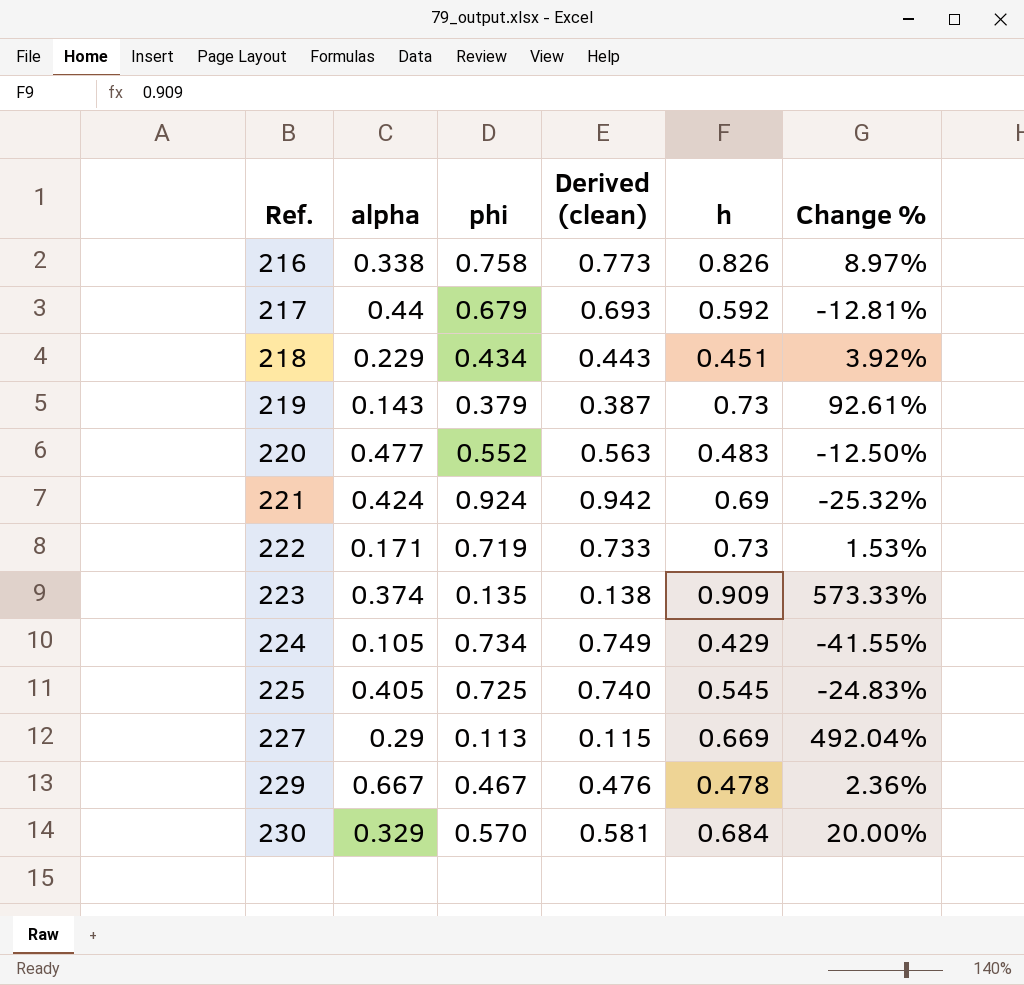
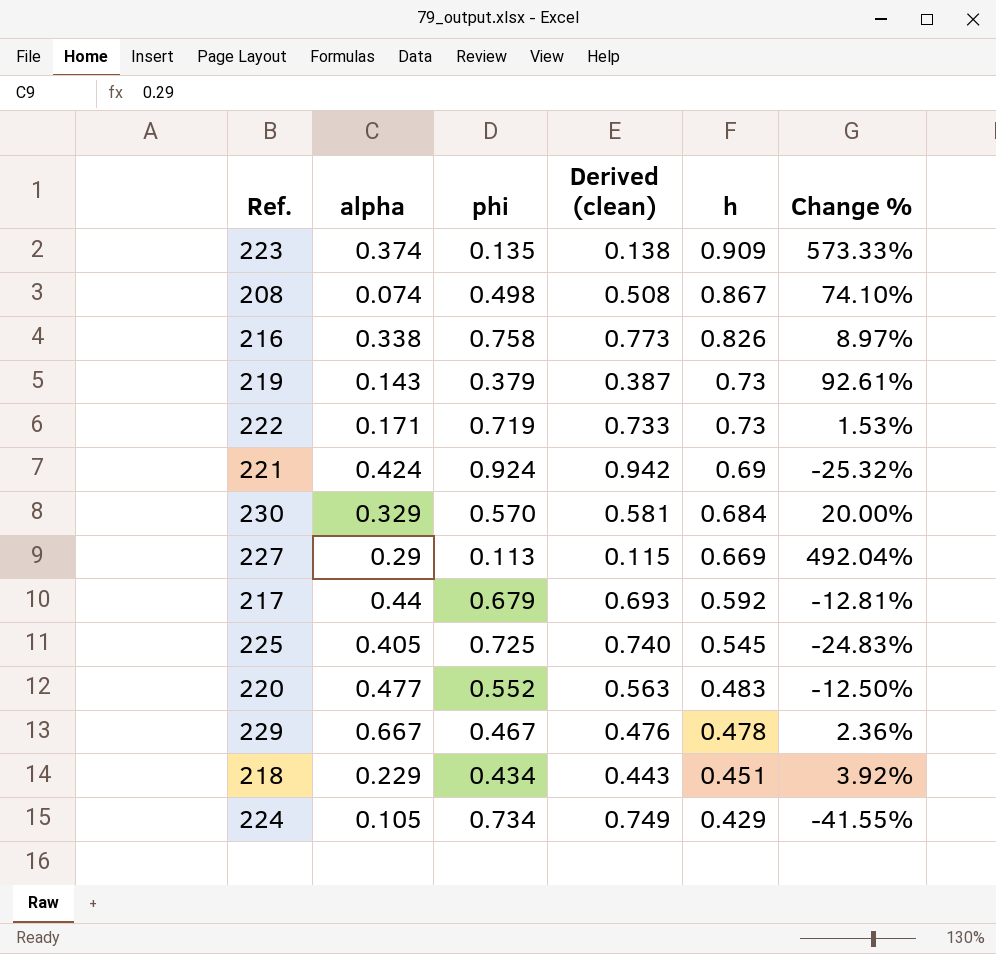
row order: Ref. ascending -> h descending
row 208: none -> 0.074 | 0.498 | 0.508 | 0.867 | 74.10%

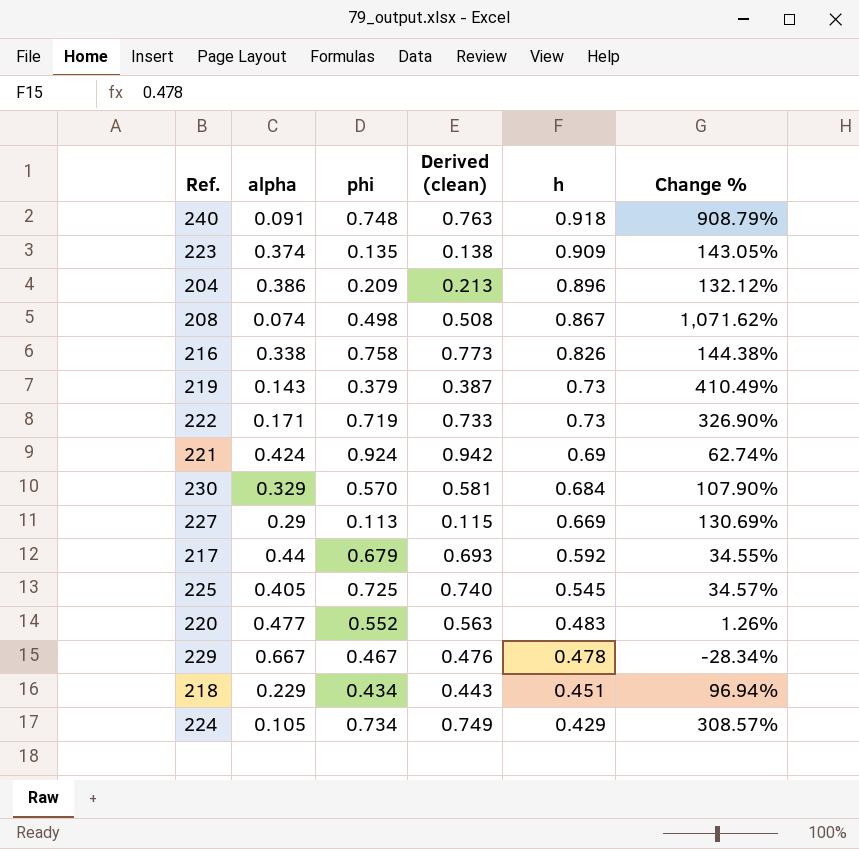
column Change % | formula: ([h] - [phi]) / [phi] -> ([h] - [alpha]) / [alpha]
row 240: none -> 0.091 | 0.748 | 0.763 | 0.918 | 908.79%
row 204: none -> 0.386 | 0.209 | 0.213 | 0.896 | 132.12%

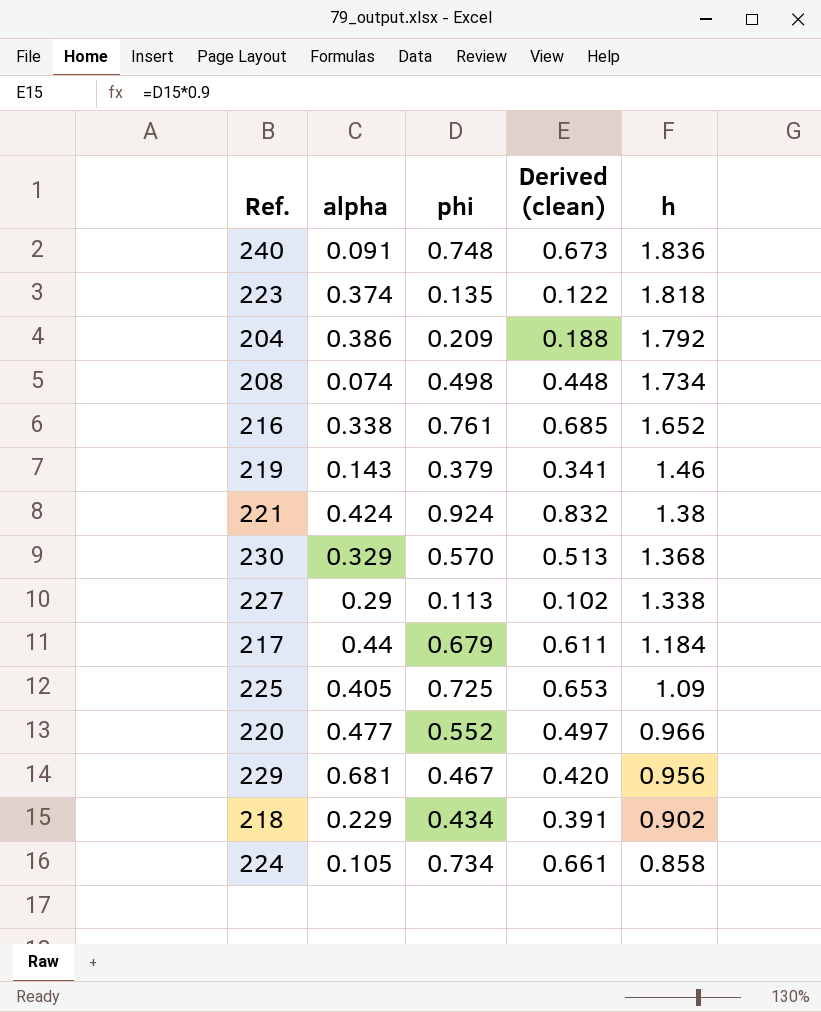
column Change % | formula: ([h] - [alpha]) / [alpha] -> none
column Derived (clean) | formula: [phi] * 1.02 -> [phi] * 0.9
row 222: 0.171 | 0.719 | 0.733 | 0.73 | 326.90% -> none
240 | h: 0.918 -> 1.836
223 | h: 0.909 -> 1.818
204 | h: 0.896 -> 1.792
208 | h: 0.867 -> 1.734
216 | phi: 0.758 -> 0.761
216 | h: 0.826 -> 1.652
219 | h: 0.73 -> 1.46
221 | h: 0.69 -> 1.38
230 | h: 0.684 -> 1.368
227 | h: 0.669 -> 1.338
217 | h: 0.592 -> 1.184
225 | h: 0.545 -> 1.09
220 | h: 0.483 -> 0.966
229 | alpha: 0.667 -> 0.681
229 | h: 0.478 -> 0.956
218 | h: 0.451 -> 0.902
224 | h: 0.429 -> 0.858

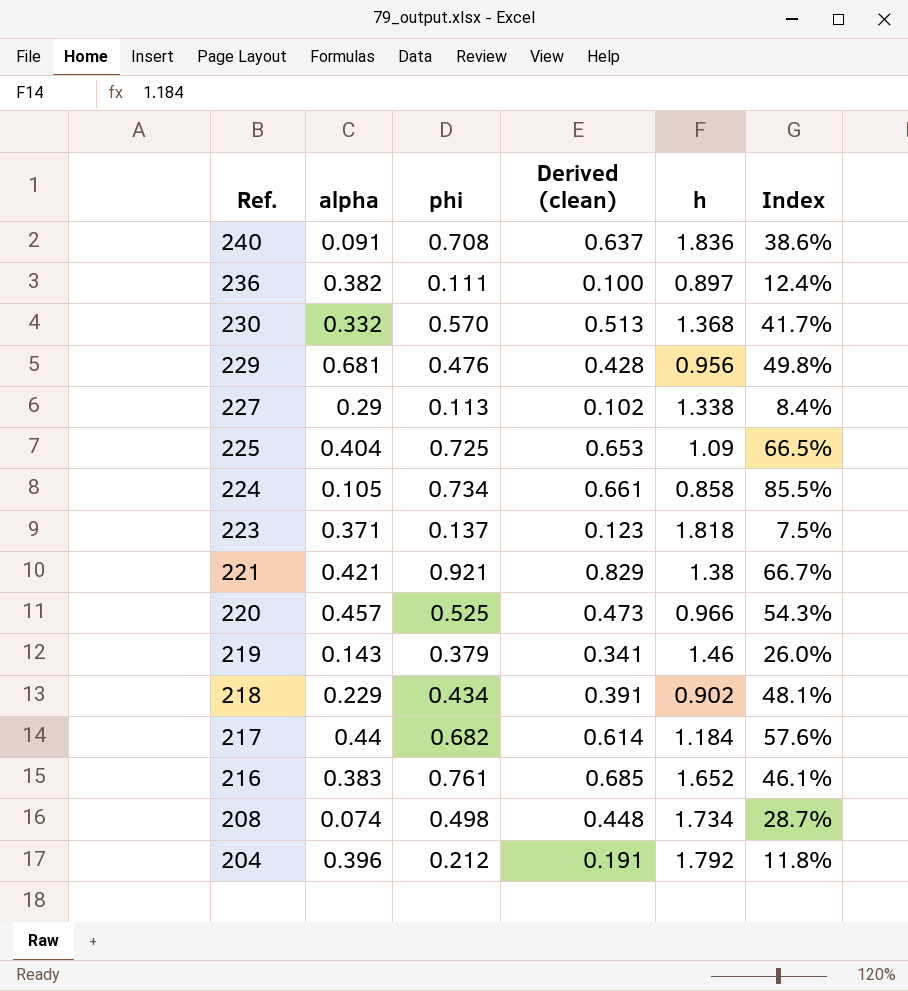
row order: h descending -> Ref. descending
column Index | formula: none -> [phi] / [h]
240 | phi: 0.748 -> 0.708
240 | Derived (clean): 0.673 -> 0.637
row 236: none -> 0.382 | 0.111 | 0.100 | 0.897 | 12.4%
230 | alpha: 0.329 -> 0.332
229 | phi: 0.467 -> 0.476
229 | Derived (clean): 0.420 -> 0.428
225 | alpha: 0.405 -> 0.404
223 | alpha: 0.374 -> 0.371
223 | phi: 0.135 -> 0.137
223 | Derived (clean): 0.122 -> 0.123
221 | alpha: 0.424 -> 0.421
221 | phi: 0.924 -> 0.921
221 | Derived (clean): 0.832 -> 0.829
220 | alpha: 0.477 -> 0.457
220 | phi: 0.552 -> 0.525
220 | Derived (clean): 0.497 -> 0.473
217 | phi: 0.679 -> 0.682
217 | Derived (clean): 0.611 -> 0.614
216 | alpha: 0.338 -> 0.383
204 | alpha: 0.386 -> 0.396
204 | phi: 0.209 -> 0.212
204 | Derived (clean): 0.188 -> 0.191

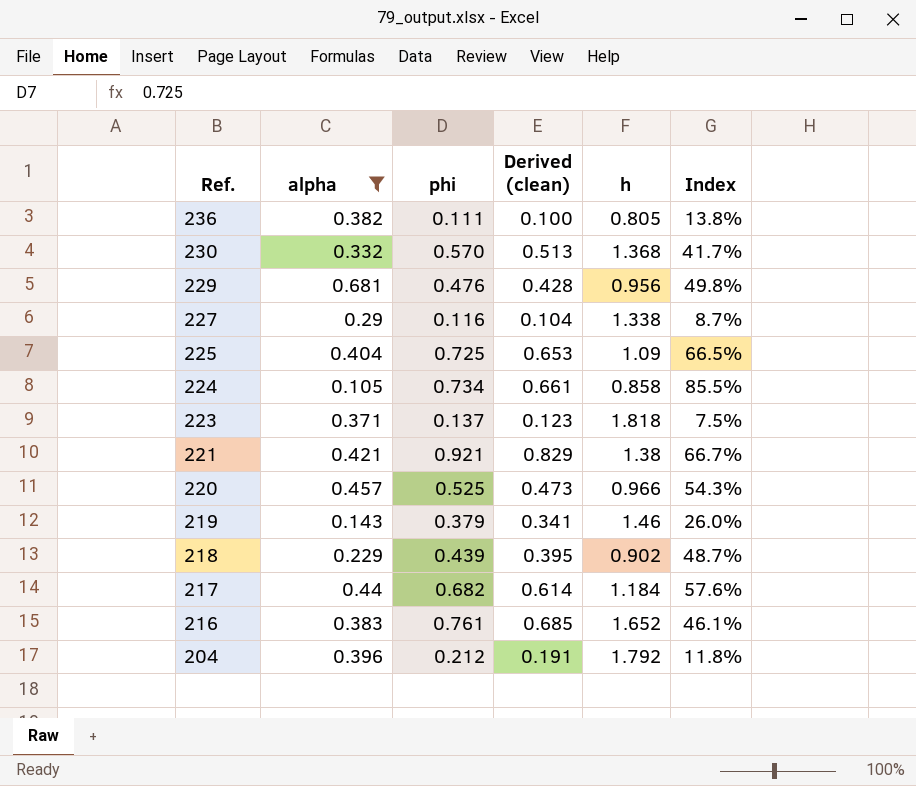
filter: none -> alpha >= 0.105
236 | h: 0.897 -> 0.805
236 | Index: 12.4% -> 13.8%
227 | phi: 0.113 -> 0.116
227 | Derived (clean): 0.102 -> 0.104
227 | Index: 8.4% -> 8.7%
218 | phi: 0.434 -> 0.439
218 | Derived (clean): 0.391 -> 0.395
218 | Index: 48.1% -> 48.7%

